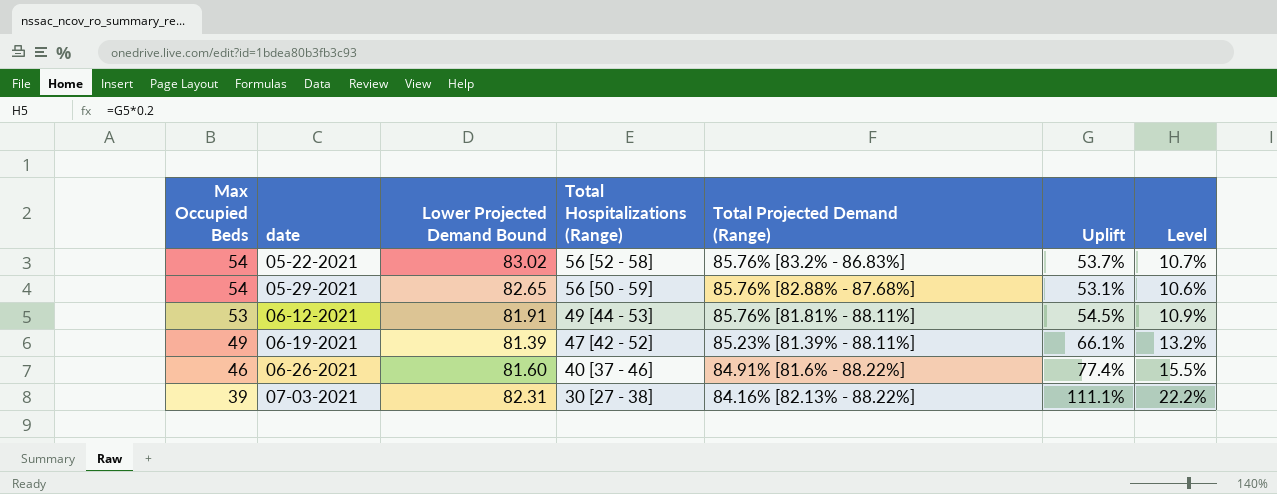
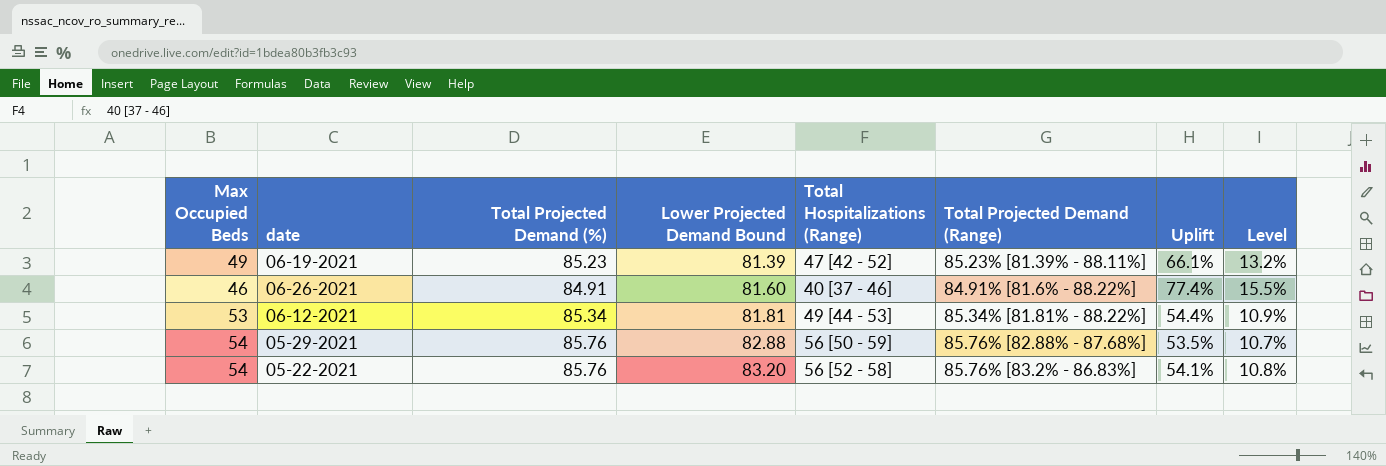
row order: Max Occupied Beds descending -> Lower Projected Demand Bound ascending
column Total Projected Demand (%) | position: none -> 3
row 07-03-2021: 39 | 82.31 | 30 [27 - 38] | 84.16% [82.13% - 88.22%] | 111.1% | 22.2% -> none
06-12-2021 | Lower Projected Demand Bound: 81.91 -> 81.81
06-12-2021 | Total Projected Demand (Range): 85.76% [81.81% - 88.11%] -> 85.34% [81.81% - 88.22%]
06-12-2021 | Uplift: 54.5% -> 54.4%
05-29-2021 | Lower Projected Demand Bound: 82.65 -> 82.88
05-29-2021 | Uplift: 53.1% -> 53.5%
05-29-2021 | Level: 10.6% -> 10.7%
05-22-2021 | Lower Projected Demand Bound: 83.02 -> 83.20
05-22-2021 | Uplift: 53.7% -> 54.1%
05-22-2021 | Level: 10.7% -> 10.8%

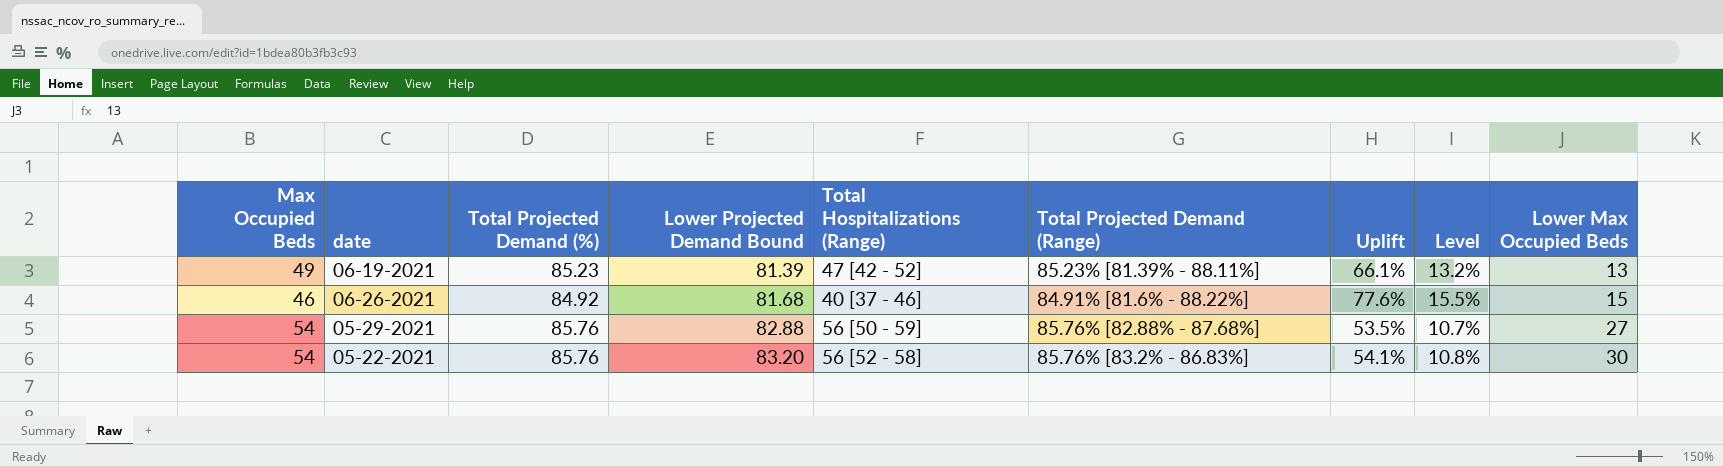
column Lower Max Occupied Beds | position: none -> 9
row 06-12-2021: 53 | 85.34 | 81.81 | 49 [44 - 53] | 85.34% [81.81% - 88.22%] | 54.4% | 10.9% -> none
06-26-2021 | Total Projected Demand (%): 84.91 -> 84.92
06-26-2021 | Lower Projected Demand Bound: 81.60 -> 81.68
06-26-2021 | Uplift: 77.4% -> 77.6%

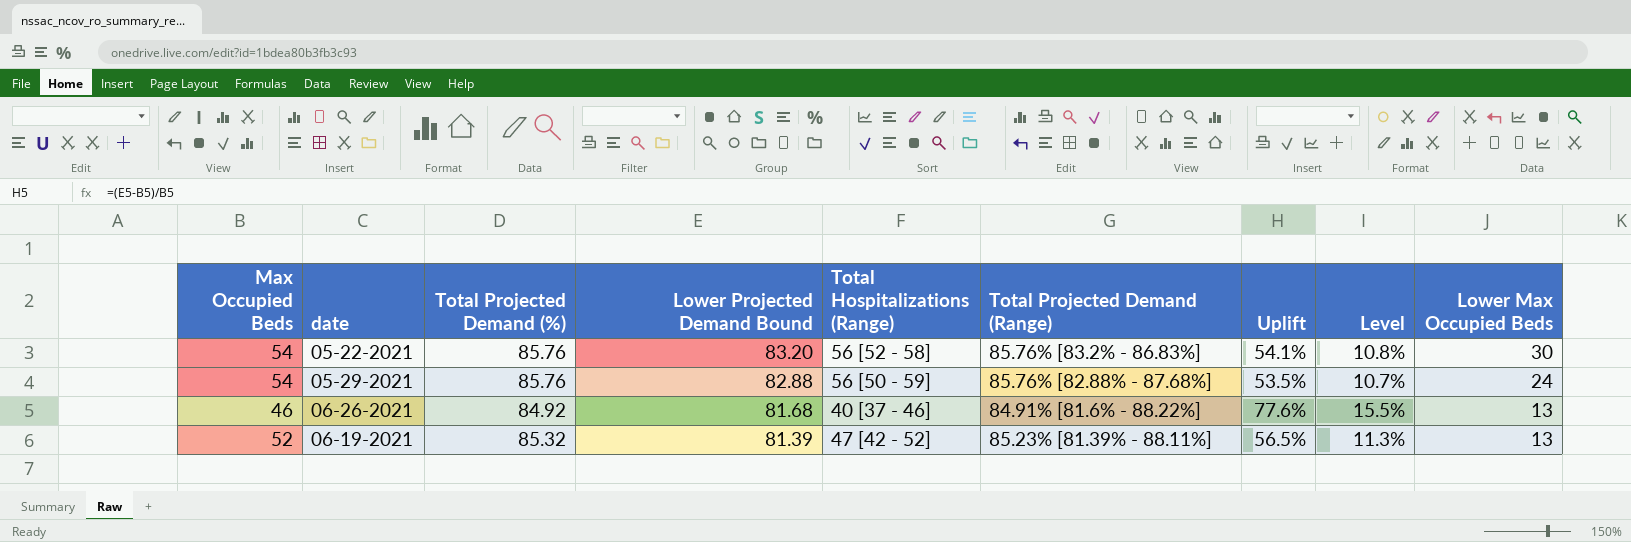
row order: Lower Projected Demand Bound ascending -> Lower Projected Demand Bound descending
05-29-2021 | Lower Max Occupied Beds: 27 -> 24
06-26-2021 | Lower Max Occupied Beds: 15 -> 13
06-19-2021 | Max Occupied Beds: 49 -> 52
06-19-2021 | Total Projected Demand (%): 85.23 -> 85.32
06-19-2021 | Uplift: 66.1% -> 56.5%
06-19-2021 | Level: 13.2% -> 11.3%

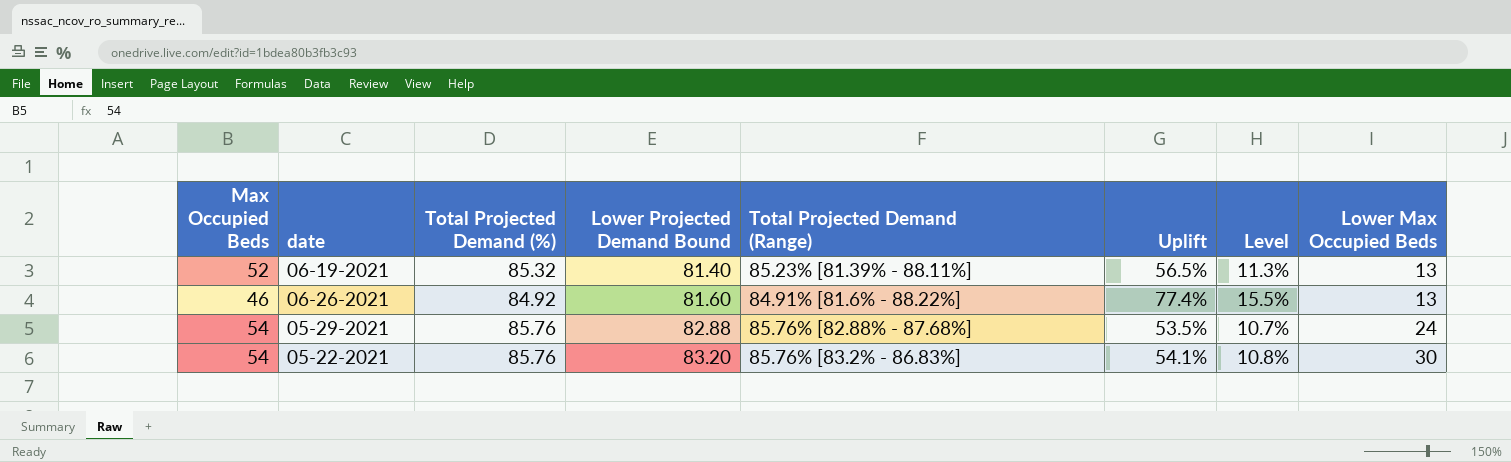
row order: Lower Projected Demand Bound descending -> Lower Projected Demand Bound ascending
column Total Hospitalizations (Range) | position: 5 -> none
06-19-2021 | Lower Projected Demand Bound: 81.39 -> 81.40
06-26-2021 | Lower Projected Demand Bound: 81.68 -> 81.60
06-26-2021 | Uplift: 77.6% -> 77.4%

